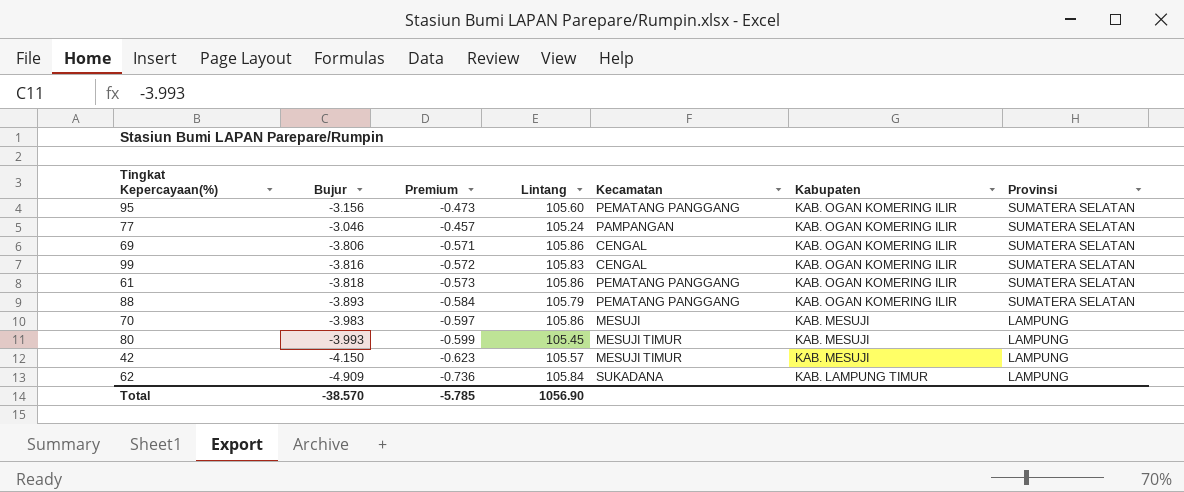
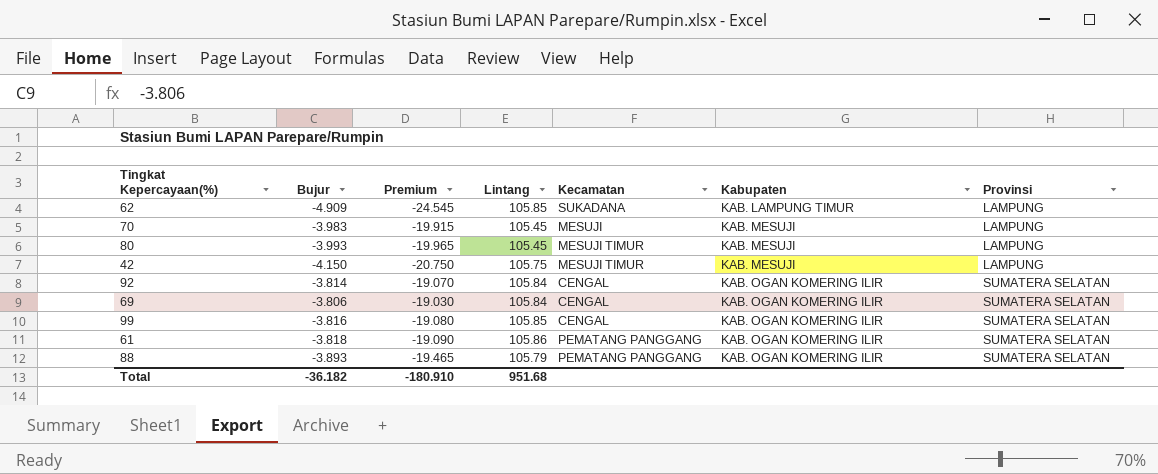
row order: Kabupaten descending -> Kabupaten ascending
column Premium | formula: [Bujur] * 0.15 -> [Bujur] * 5
row 95: -3.156 | -0.473 | 105.60 | PEMATANG PANGGANG | KAB. OGAN KOMERING ILIR | SUMATERA SELATAN -> none
row 77: -3.046 | -0.457 | 105.24 | PAMPANGAN | KAB. OGAN KOMERING ILIR | SUMATERA SELATAN -> none
62 | Lintang: 105.84 -> 105.85
70 | Lintang: 105.86 -> 105.45
42 | Lintang: 105.57 -> 105.75
row 92: none -> -3.814 | -19.070 | 105.84 | CENGAL | KAB. OGAN KOMERING ILIR | SUMATERA SELATAN
69 | Lintang: 105.86 -> 105.84
99 | Lintang: 105.83 -> 105.85
Total | Bujur: -38.570 -> -36.182
Total | Premium: -5.785 -> -180.910
Total | Lintang: 1056.90 -> 951.68

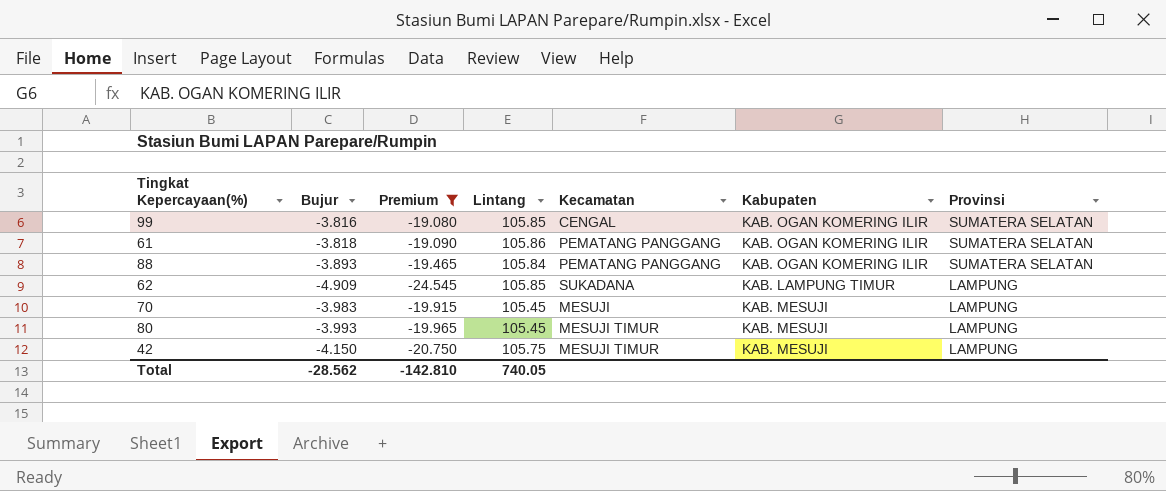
filter: none -> Premium <= -19.080
row order: Kabupaten ascending -> Provinsi descending
88 | Lintang: 105.79 -> 105.84
Total | Bujur: -36.182 -> -28.562
Total | Premium: -180.910 -> -142.810
Total | Lintang: 951.68 -> 740.05

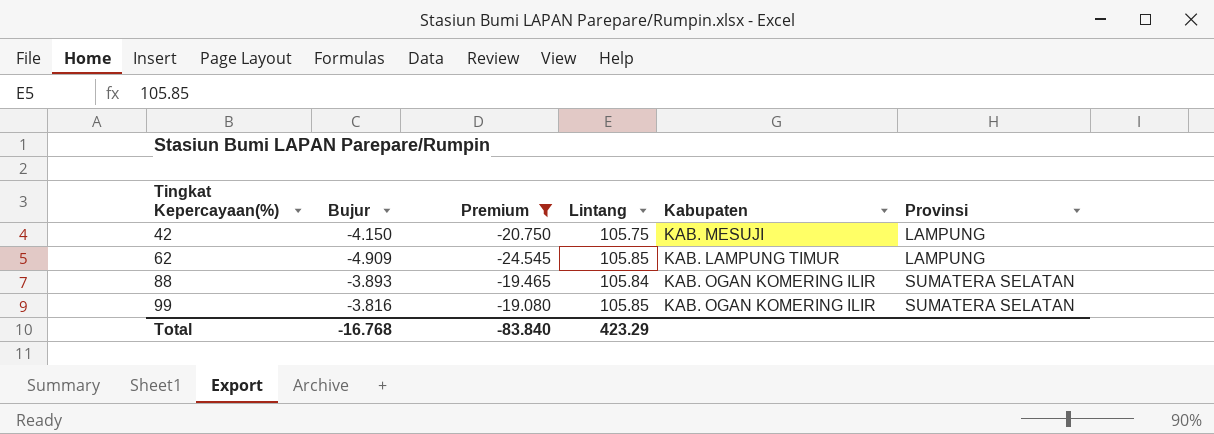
row order: Provinsi descending -> Tingkat Kepercayaan(%) ascending
column Kecamatan | position: 5 -> none
row 61: -3.818 | -19.090 | 105.86 | PEMATANG PANGGANG | KAB. OGAN KOMERING ILIR | SUMATERA SELATAN -> none
row 70: -3.983 | -19.915 | 105.45 | MESUJI | KAB. MESUJI | LAMPUNG -> none
row 80: -3.993 | -19.965 | 105.45 | MESUJI TIMUR | KAB. MESUJI | LAMPUNG -> none
Total | Bujur: -28.562 -> -16.768
Total | Premium: -142.810 -> -83.840
Total | Lintang: 740.05 -> 423.29

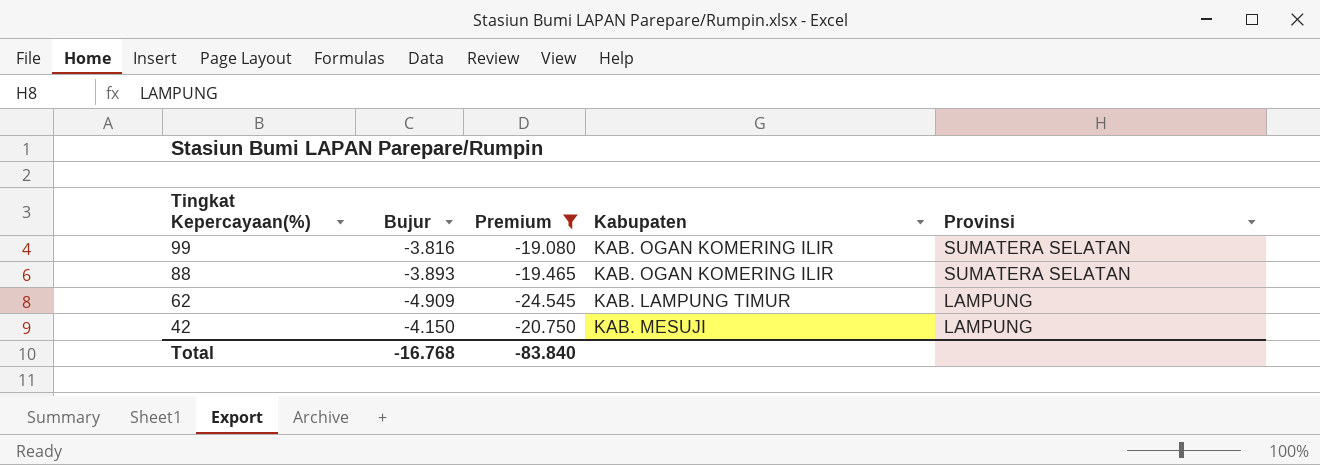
row order: Tingkat Kepercayaan(%) ascending -> Tingkat Kepercayaan(%) descending
column Lintang | position: 4 -> none

